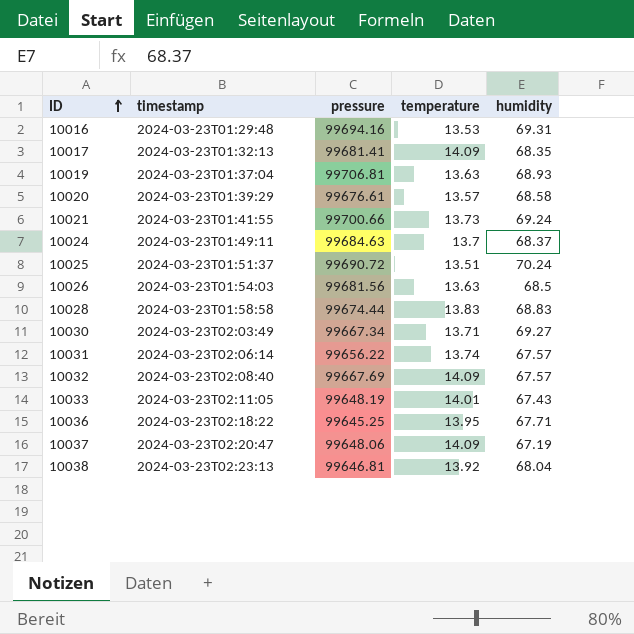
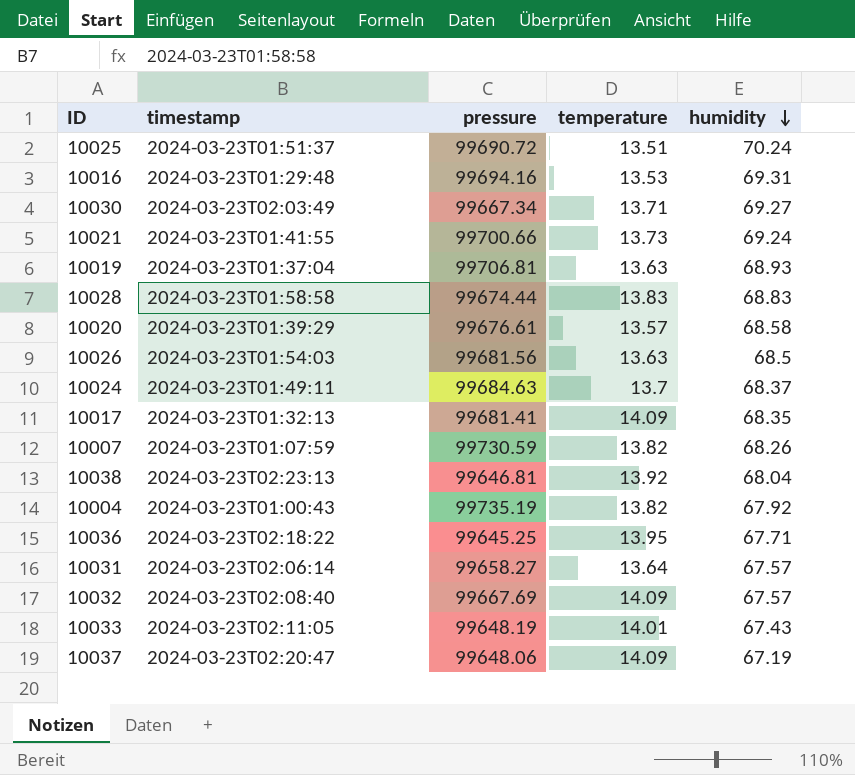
row order: ID ascending -> humidity descending
row 10007: none -> 2024-03-23T01:07:59 | 99730.59 | 13.82 | 68.26
row 10004: none -> 2024-03-23T01:00:43 | 99735.19 | 13.82 | 67.92
10031 | pressure: 99656.22 -> 99658.27
10031 | temperature: 13.74 -> 13.64

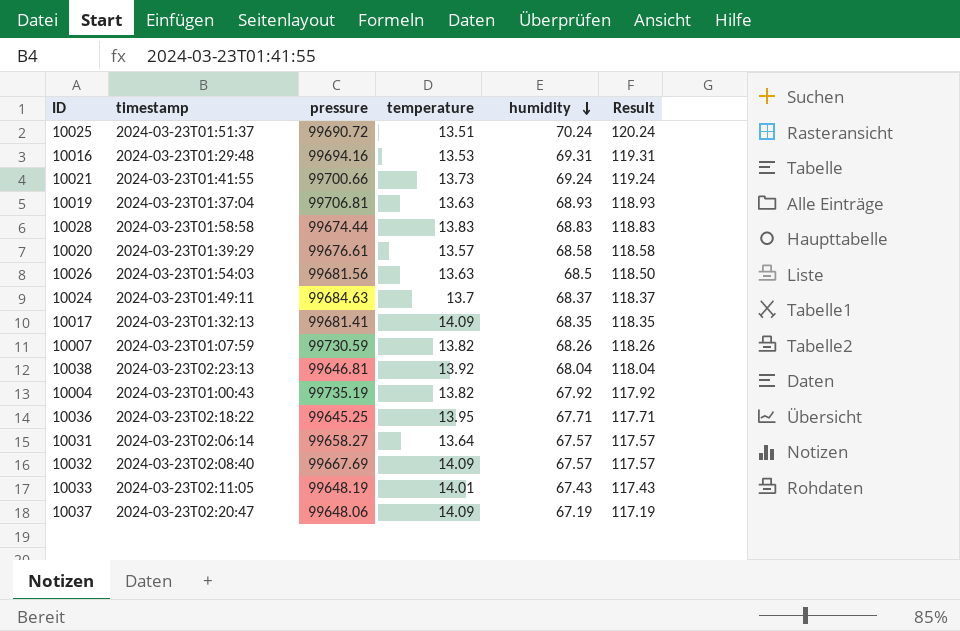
column Result | formula: none -> [humidity] + 50
row 10030: 2024-03-23T02:03:49 | 99667.34 | 13.71 | 69.27 -> none

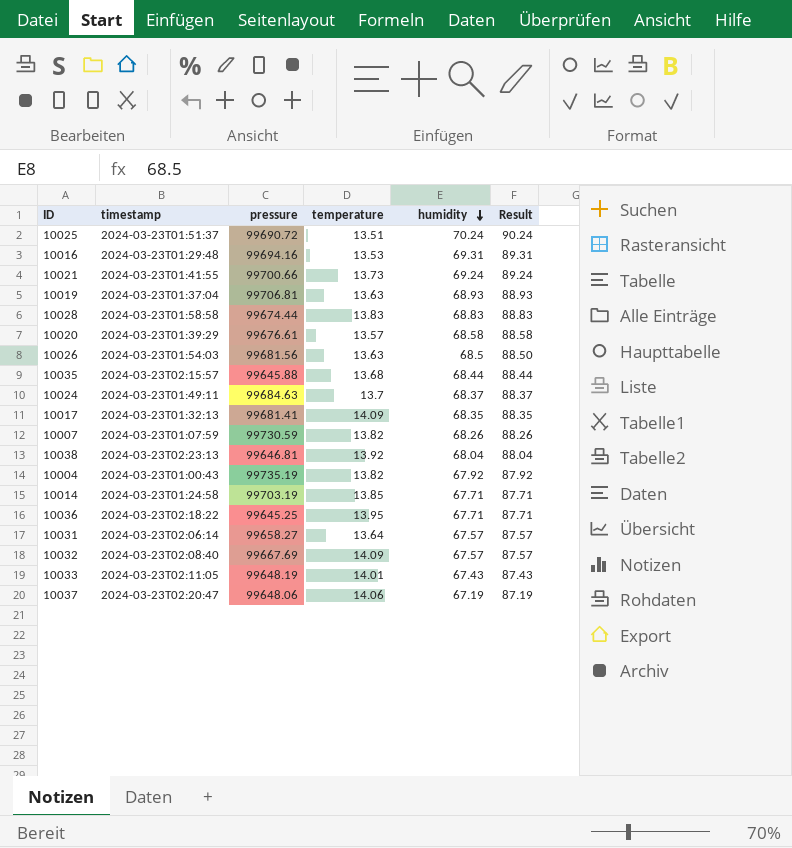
column Result | formula: [humidity] + 50 -> [humidity] + 20
row 10035: none -> 2024-03-23T02:15:57 | 99645.88 | 13.68 | 68.44 | 88.44
row 10014: none -> 2024-03-23T01:24:58 | 99703.19 | 13.85 | 67.71 | 87.71
10037 | temperature: 14.09 -> 14.06

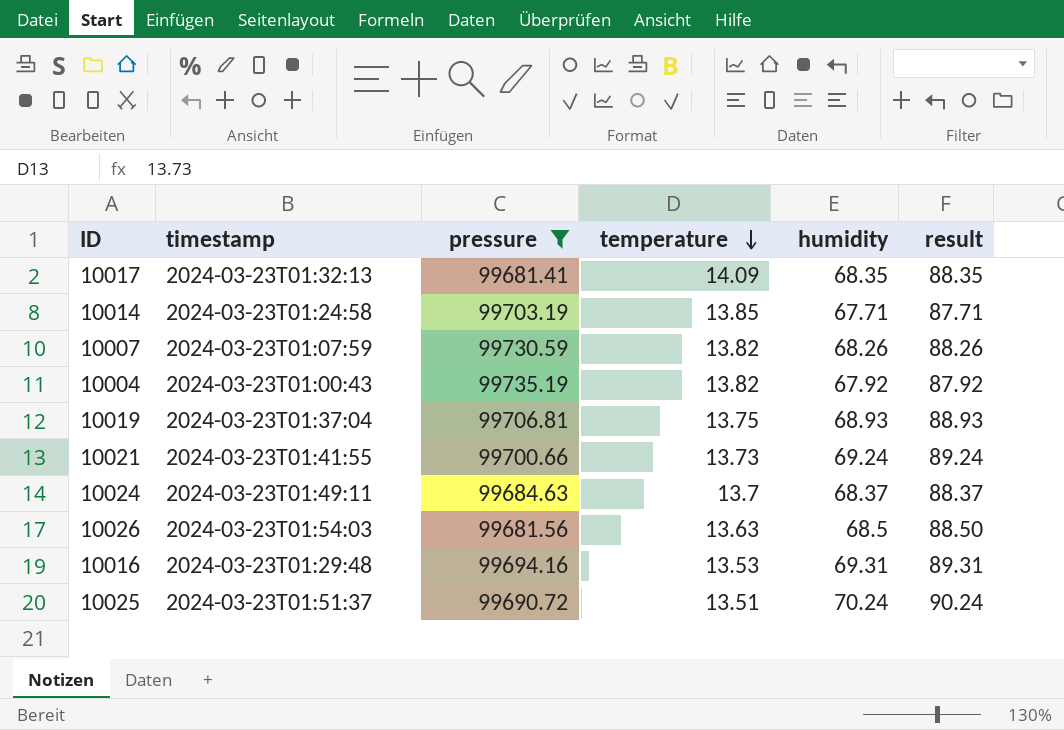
filter: none -> pressure >= 99681.41
row order: humidity descending -> temperature descending
column name: Result -> result
10019 | temperature: 13.63 -> 13.75

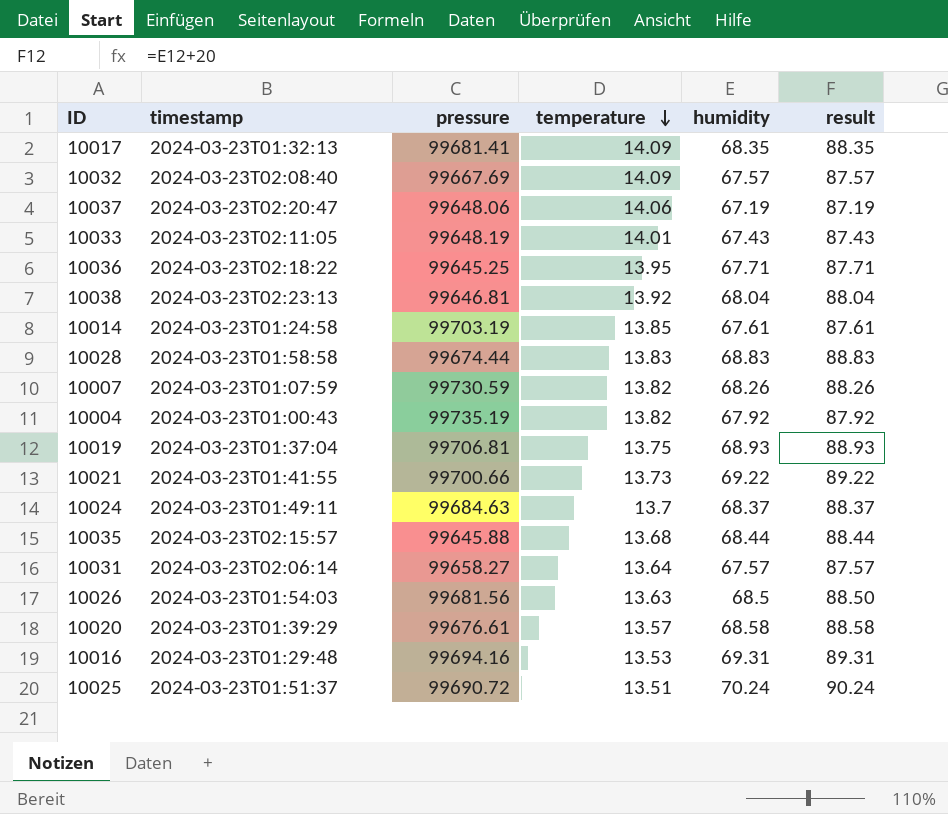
filter: pressure >= 99681.41 -> none
10014 | humidity: 67.71 -> 67.61
10014 | result: 87.71 -> 87.61
10021 | humidity: 69.24 -> 69.22
10021 | result: 89.24 -> 89.22

